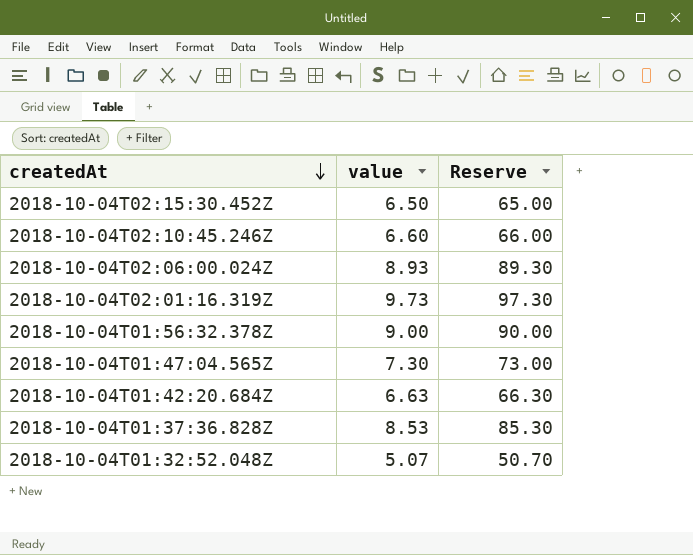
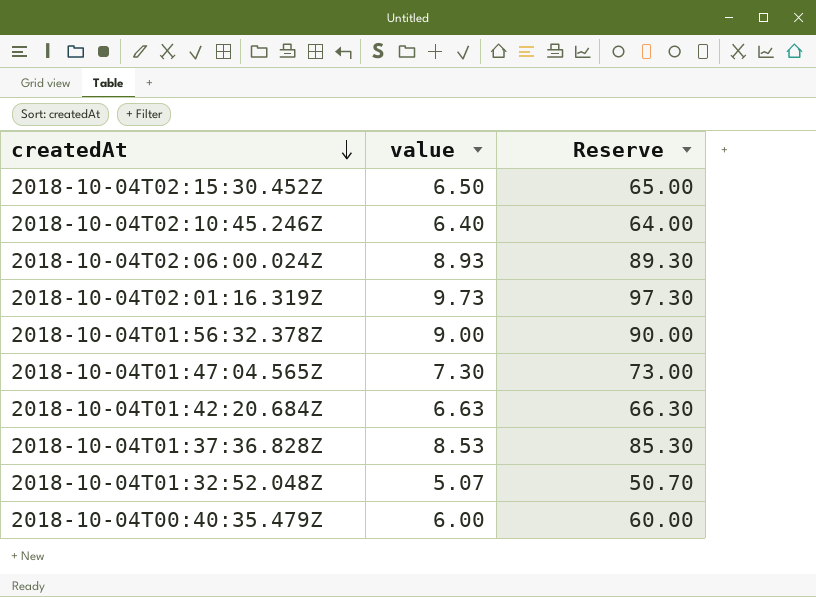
2018-10-04T02:10:45.246Z | value: 6.60 -> 6.40
2018-10-04T02:10:45.246Z | Reserve: 66.00 -> 64.00
row 2018-10-04T00:40:35.479Z: none -> 6.00 | 60.00

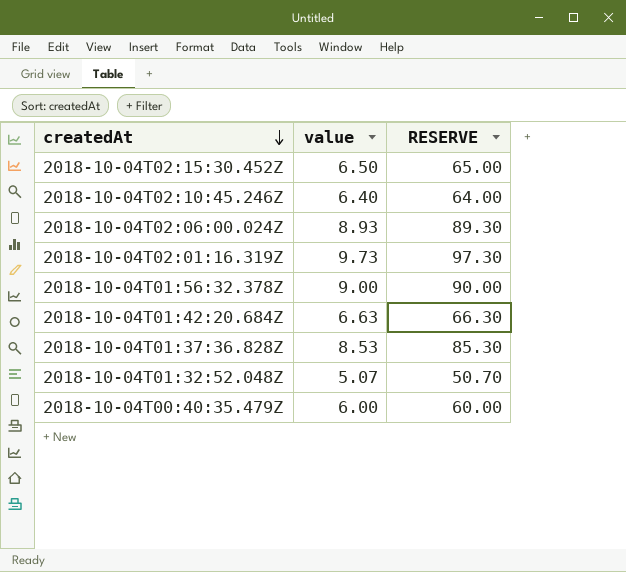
column name: Reserve -> RESERVE
row 2018-10-04T01:47:04.565Z: 7.30 | 73.00 -> none

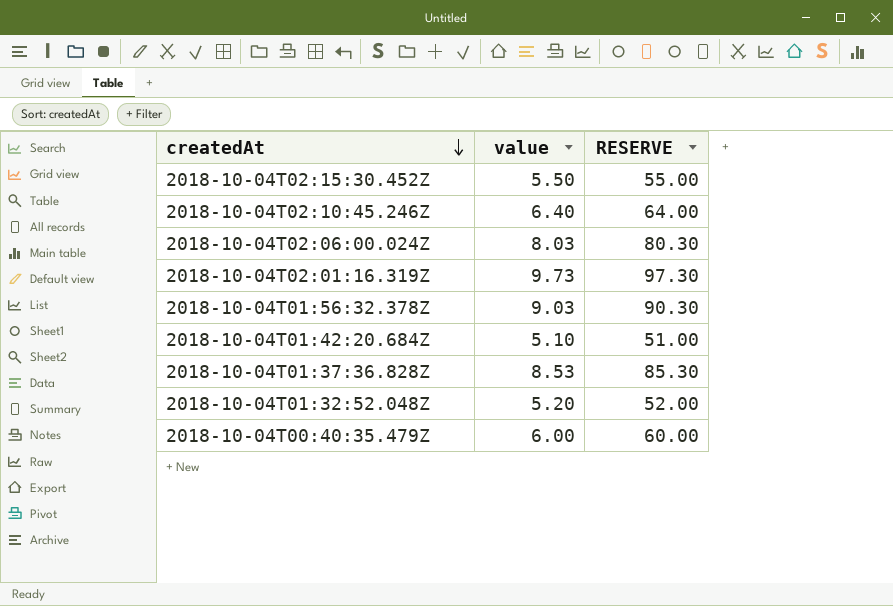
2018-10-04T02:15:30.452Z | value: 6.50 -> 5.50
2018-10-04T02:15:30.452Z | RESERVE: 65.00 -> 55.00
2018-10-04T02:06:00.024Z | value: 8.93 -> 8.03
2018-10-04T02:06:00.024Z | RESERVE: 89.30 -> 80.30
2018-10-04T01:56:32.378Z | value: 9.00 -> 9.03
2018-10-04T01:56:32.378Z | RESERVE: 90.00 -> 90.30
2018-10-04T01:42:20.684Z | value: 6.63 -> 5.10
2018-10-04T01:42:20.684Z | RESERVE: 66.30 -> 51.00
2018-10-04T01:32:52.048Z | value: 5.07 -> 5.20
2018-10-04T01:32:52.048Z | RESERVE: 50.70 -> 52.00

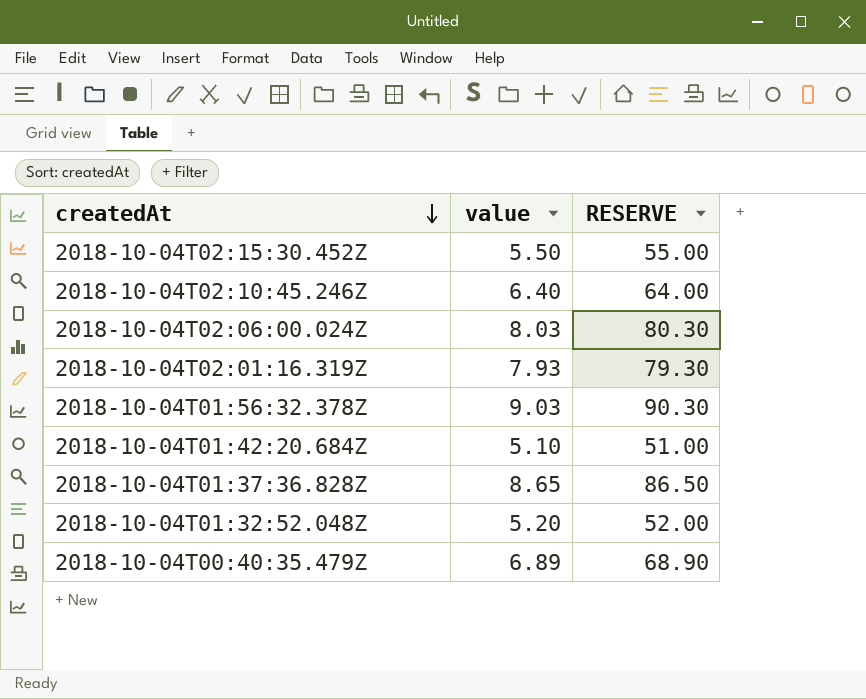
2018-10-04T02:01:16.319Z | value: 9.73 -> 7.93
2018-10-04T02:01:16.319Z | RESERVE: 97.30 -> 79.30
2018-10-04T01:37:36.828Z | value: 8.53 -> 8.65
2018-10-04T01:37:36.828Z | RESERVE: 85.30 -> 86.50
2018-10-04T00:40:35.479Z | value: 6.00 -> 6.89
2018-10-04T00:40:35.479Z | RESERVE: 60.00 -> 68.90

